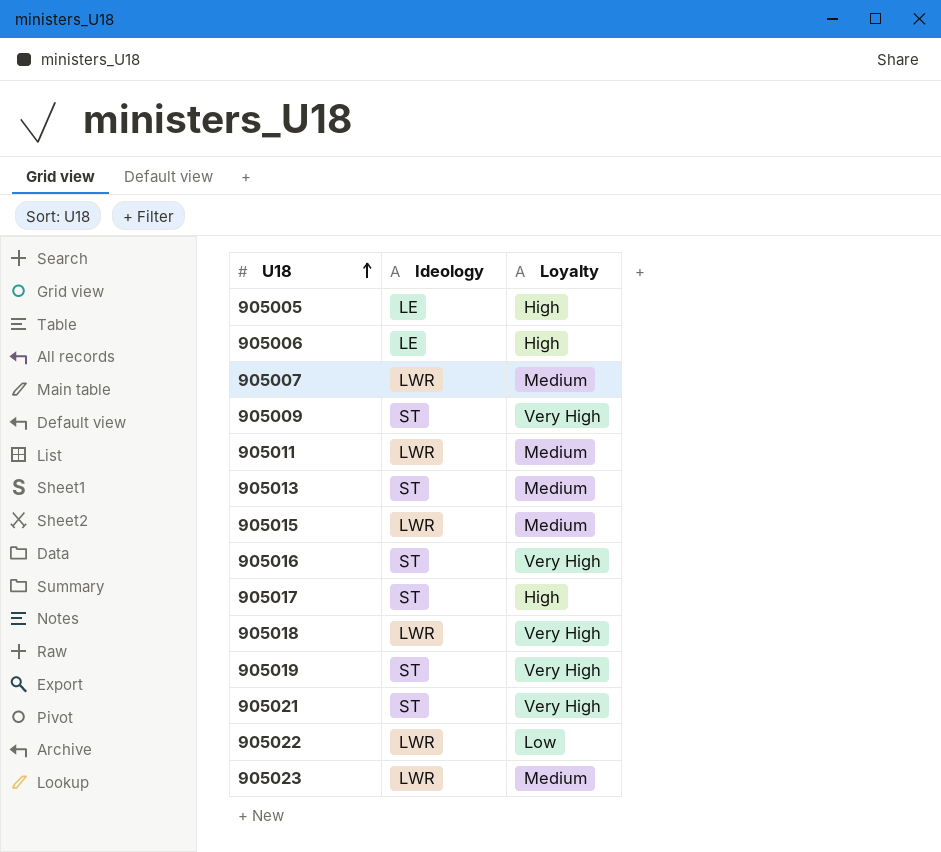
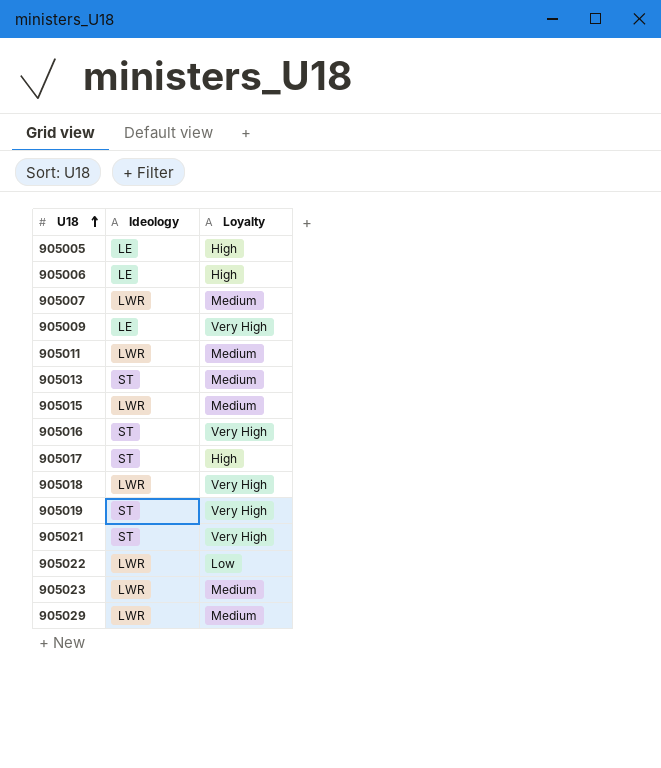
905009 | Ideology: ST -> LE
row 905029: none -> LWR | Medium

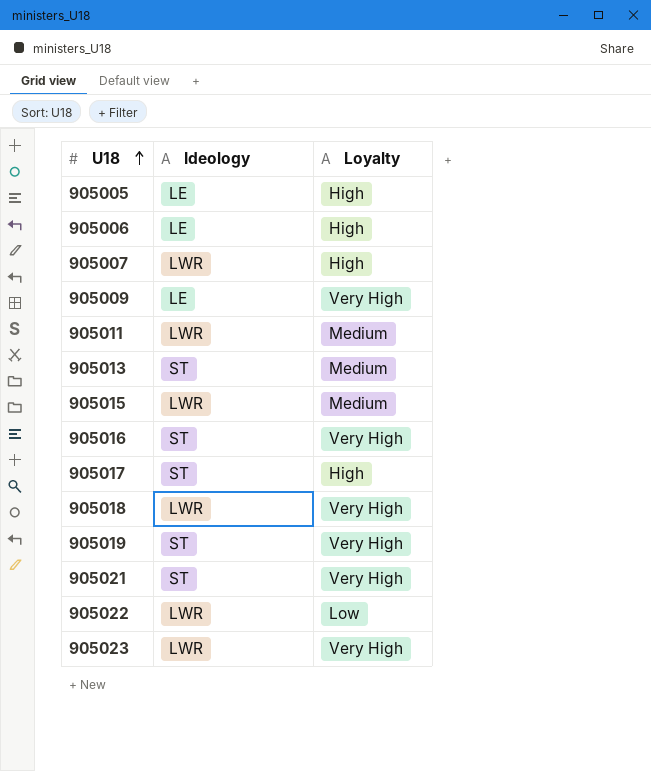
row 905029: LWR | Medium -> none
905007 | Loyalty: Medium -> High
905023 | Loyalty: Medium -> Very High

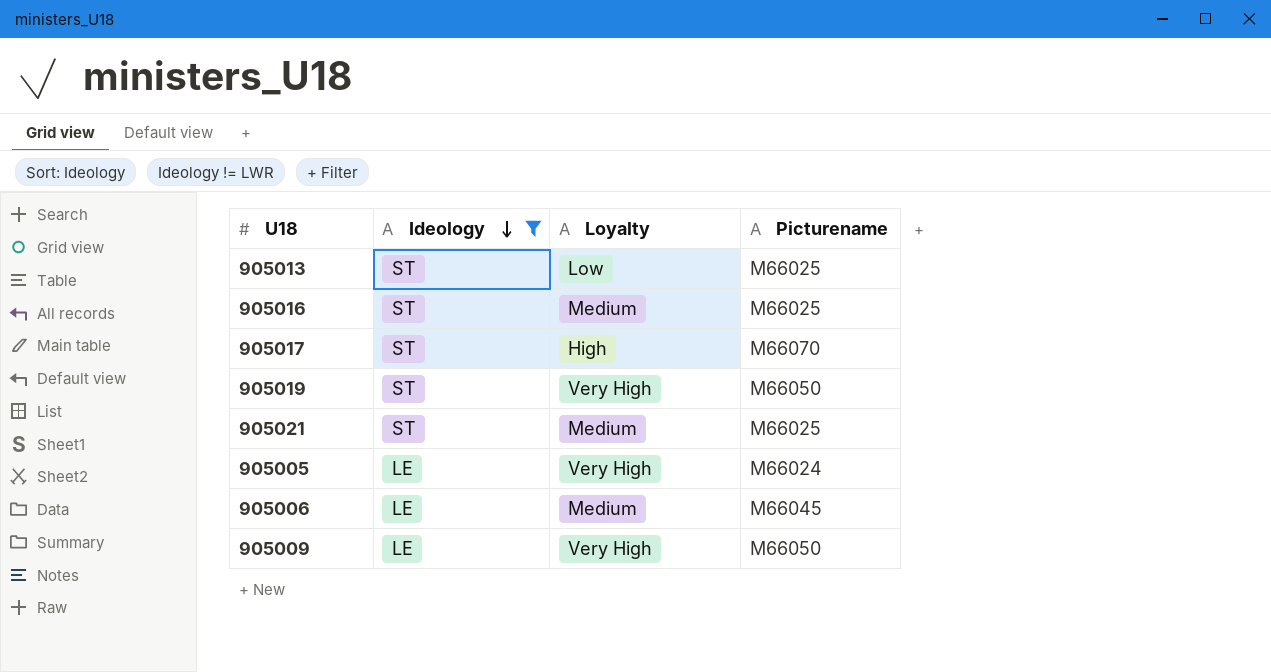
filter: none -> Ideology != LWR
row order: U18 ascending -> Ideology descending
column Picturename | position: none -> 4
905013 | Loyalty: Medium -> Low
905016 | Loyalty: Very High -> Medium
905021 | Loyalty: Very High -> Medium
905005 | Loyalty: High -> Very High
905006 | Loyalty: High -> Medium

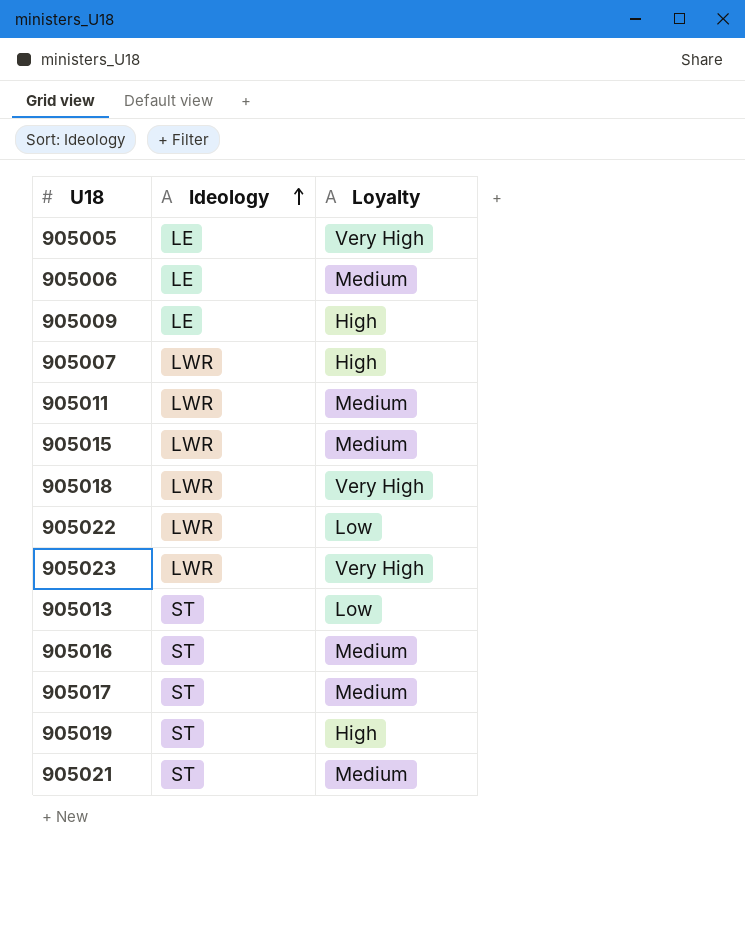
filter: Ideology != LWR -> none
row order: Ideology descending -> Ideology ascending
column Picturename | position: 4 -> none
905009 | Loyalty: Very High -> High
905017 | Loyalty: High -> Medium
905019 | Loyalty: Very High -> High

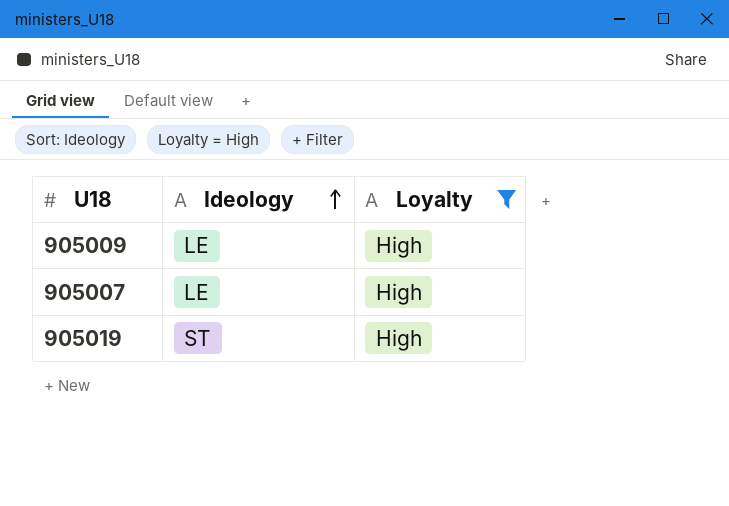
filter: none -> Loyalty = High
905007 | Ideology: LWR -> LE

